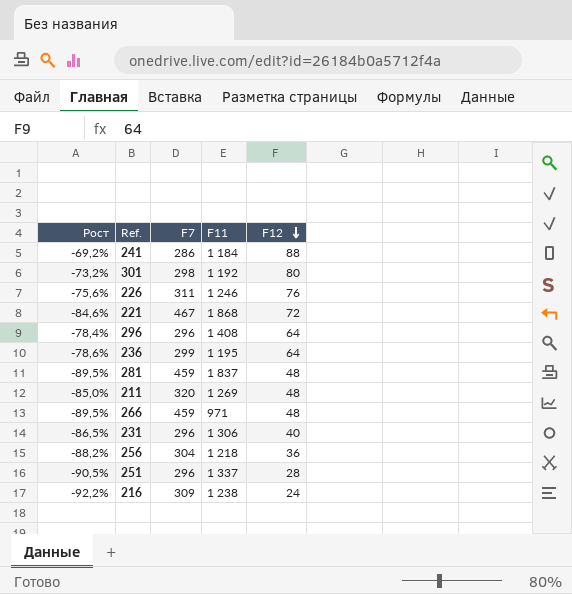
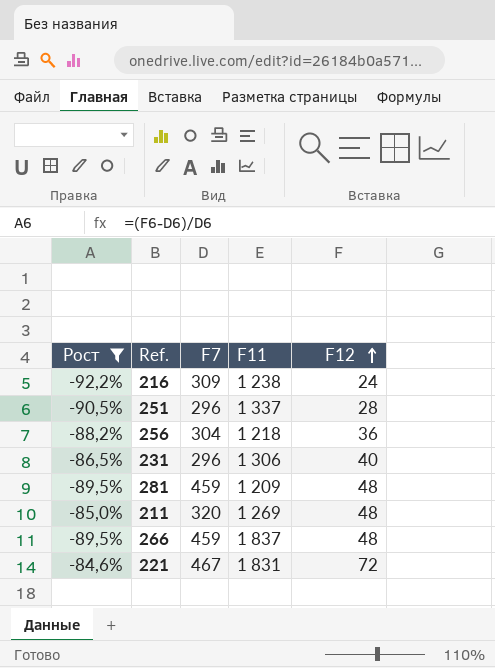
filter: none -> Рост <= -84,6%
row order: F12 descending -> F12 ascending
281 | F11: 1 837 -> 1 209
266 | F11: 971 -> 1 837
221 | F11: 1 868 -> 1 831

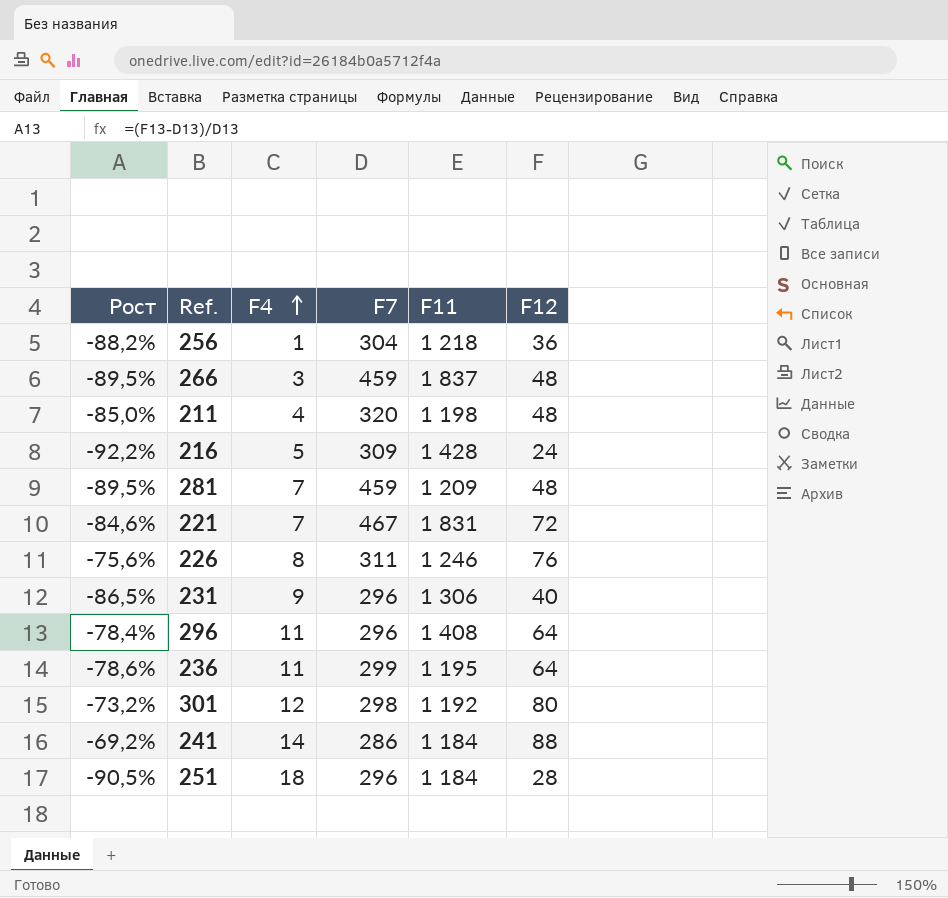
filter: Рост <= -84,6% -> none
row order: F12 ascending -> F4 ascending
column F4 | position: none -> 3
211 | F11: 1 269 -> 1 198
216 | F11: 1 238 -> 1 428
251 | F11: 1 337 -> 1 184

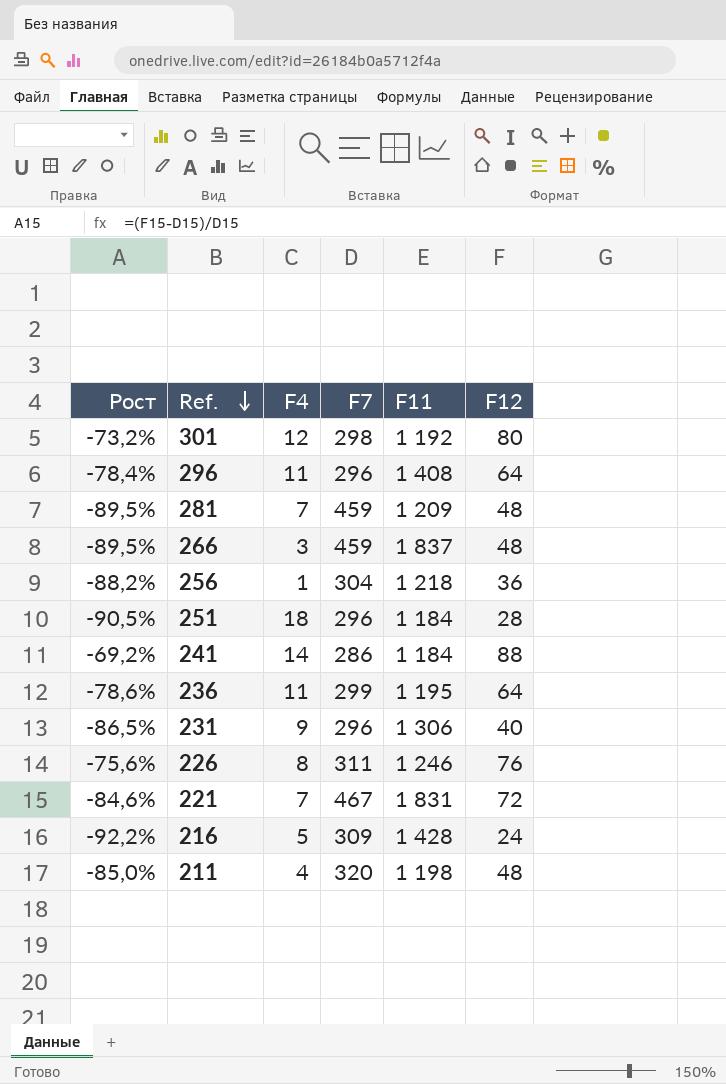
row order: F4 ascending -> Ref. descending

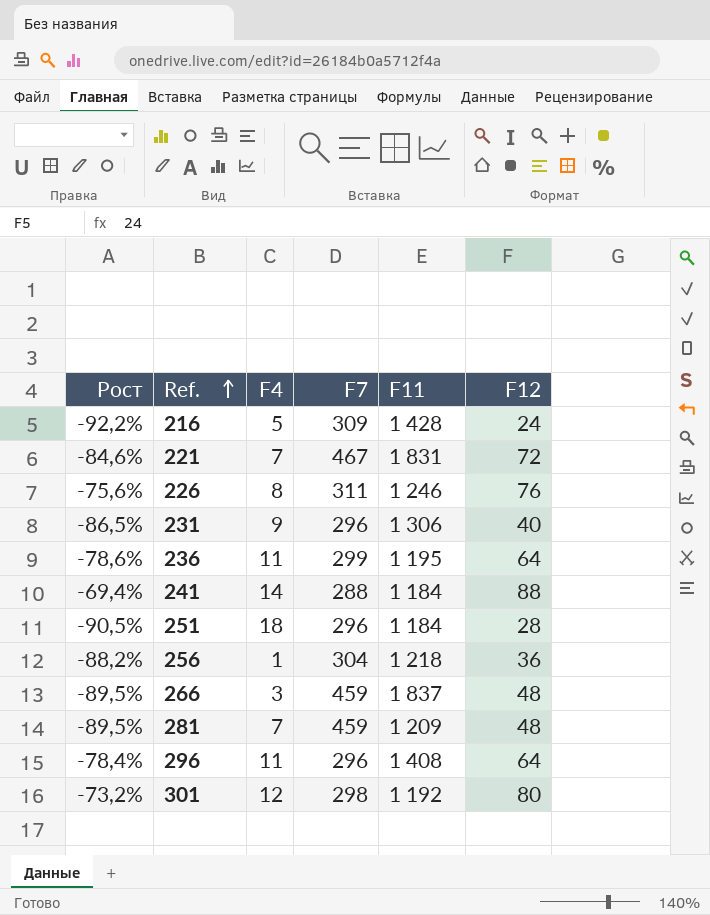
row order: Ref. descending -> Ref. ascending
row 211: -85,0% | 4 | 320 | 1 198 | 48 -> none
241 | Рост: -69,2% -> -69,4%
241 | F7: 286 -> 288

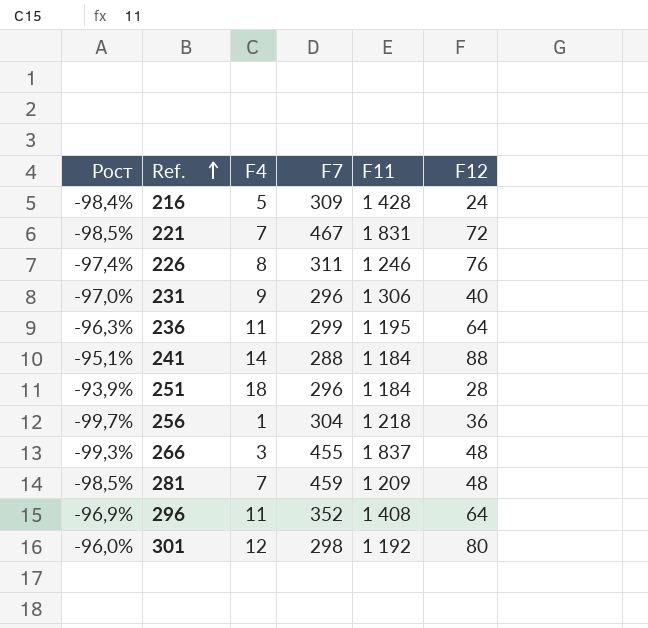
column Рост | formula: ([F12] - [F7]) / [F7] -> ([F4] - [F7]) / [F7]
266 | F7: 459 -> 455
296 | F7: 296 -> 352

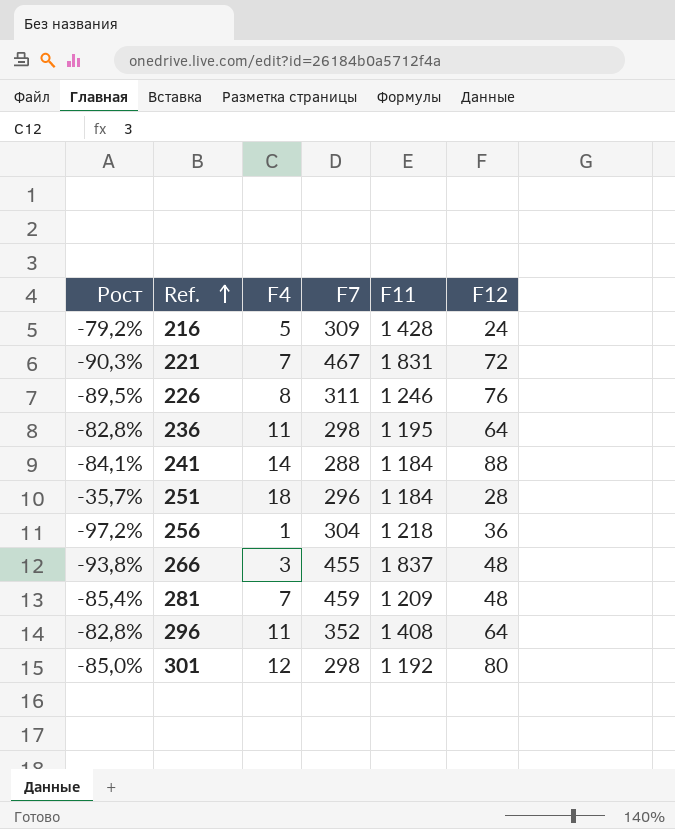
column Рост | formula: ([F4] - [F7]) / [F7] -> ([F4] - [F12]) / [F12]
row 231: -97,0% | 9 | 296 | 1 306 | 40 -> none
236 | F7: 299 -> 298

